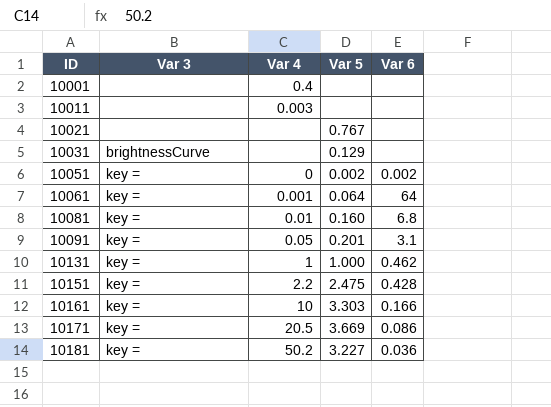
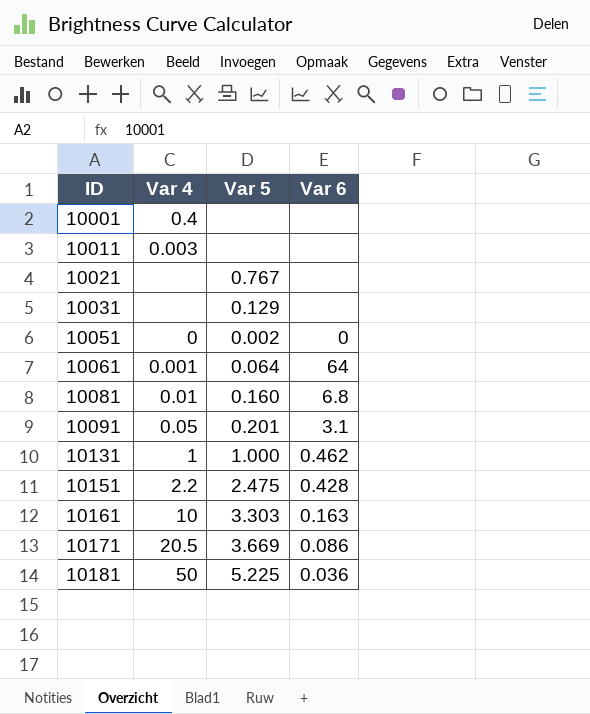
column Var 3 | position: 2 -> none
10051 | Var 6: 0.002 -> 0
10161 | Var 6: 0.166 -> 0.163
10181 | Var 4: 50.2 -> 50
10181 | Var 5: 3.227 -> 5.225

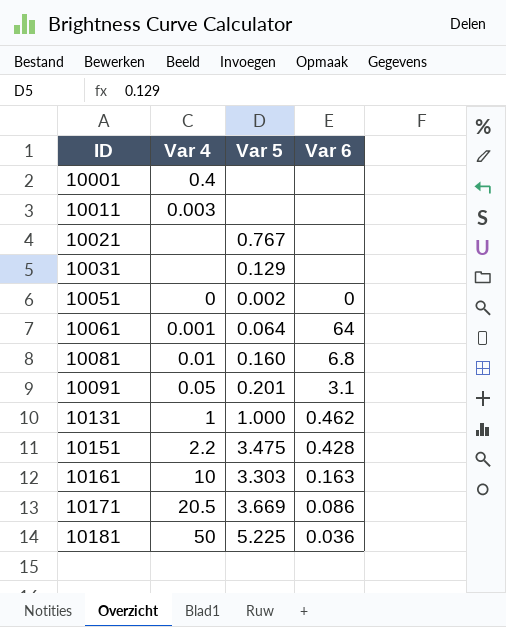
10151 | Var 5: 2.475 -> 3.475

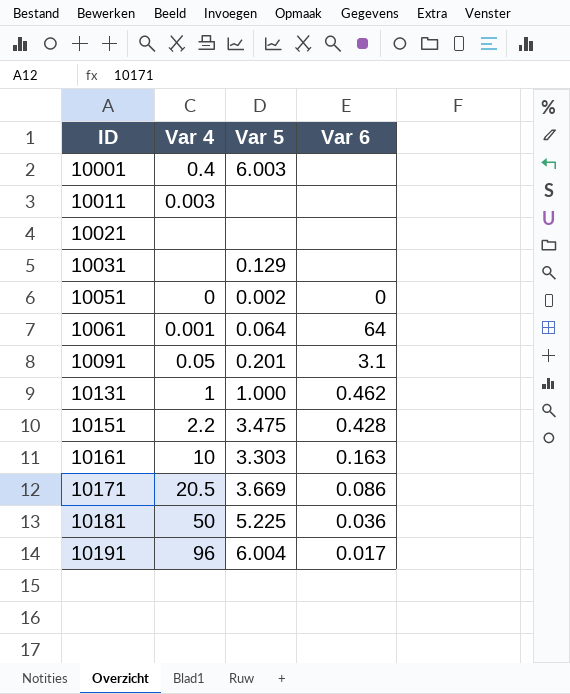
row 10081: 0.01 | 0.160 | 6.8 -> none
10001 | Var 5: none -> 6.003
10021 | Var 5: 0.767 -> none
row 10191: none -> 96 | 6.004 | 0.017

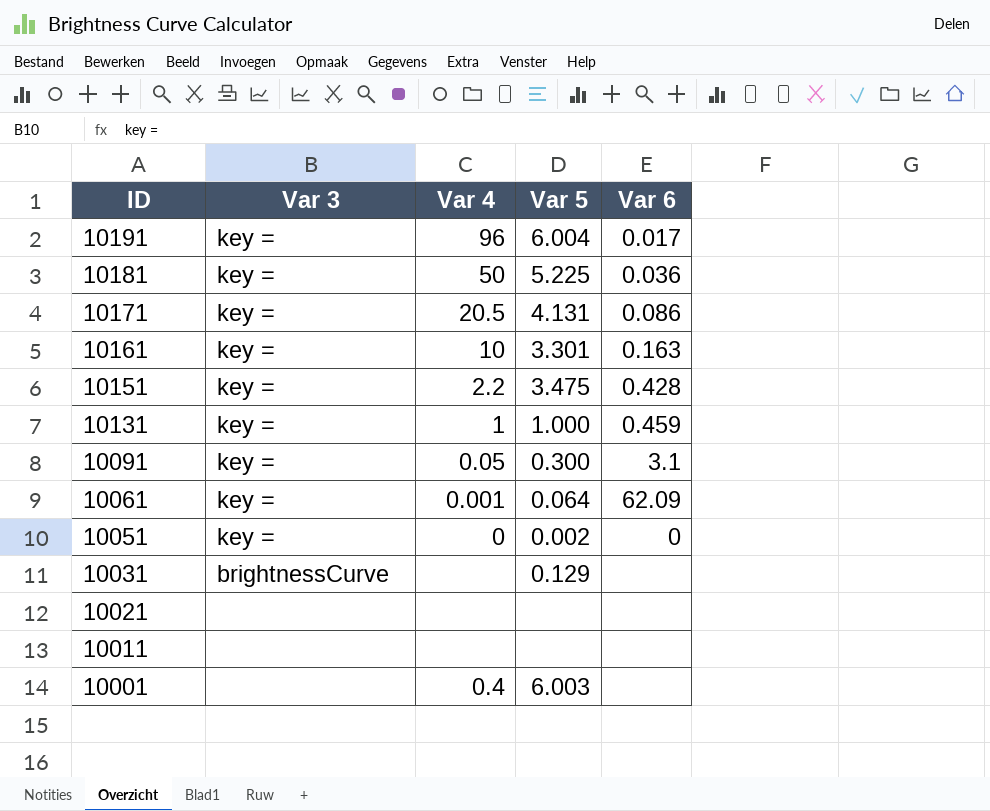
row order: ID ascending -> ID descending
column Var 3 | position: none -> 2
10171 | Var 5: 3.669 -> 4.131
10161 | Var 5: 3.303 -> 3.301
10131 | Var 6: 0.462 -> 0.459
10091 | Var 5: 0.201 -> 0.300
10061 | Var 6: 64 -> 62.09
10011 | Var 4: 0.003 -> none

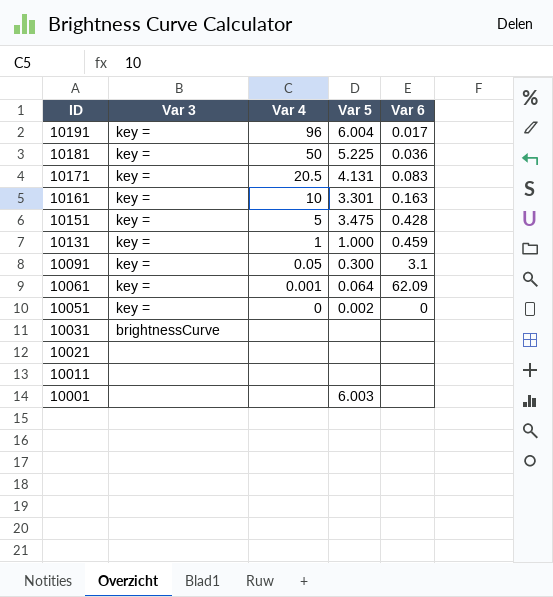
10171 | Var 6: 0.086 -> 0.083
10151 | Var 4: 2.2 -> 5
10031 | Var 5: 0.129 -> none
10001 | Var 4: 0.4 -> none

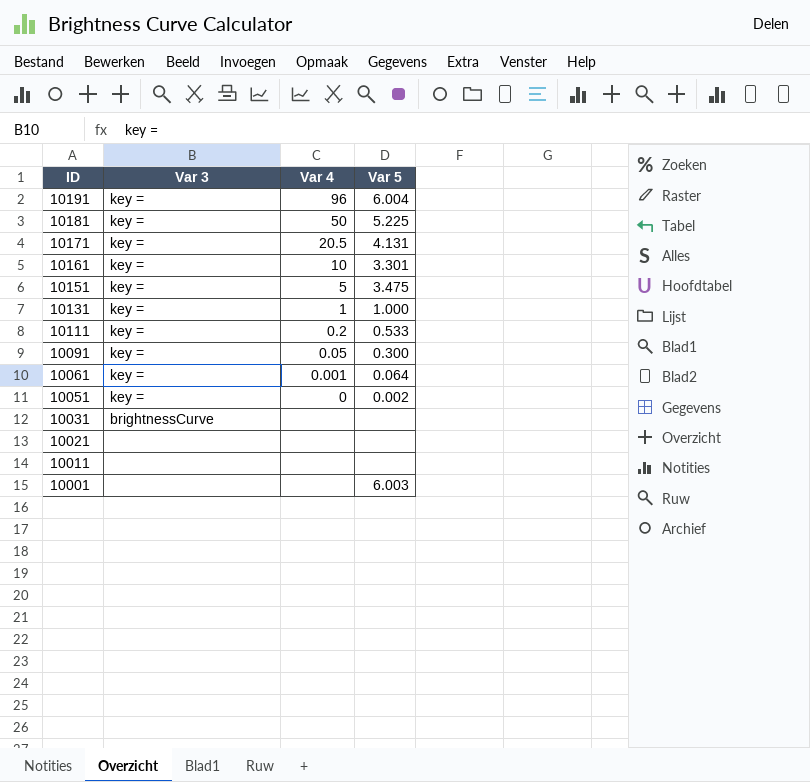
column Var 6 | position: 5 -> none
row 10111: none -> key = | 0.2 | 0.533

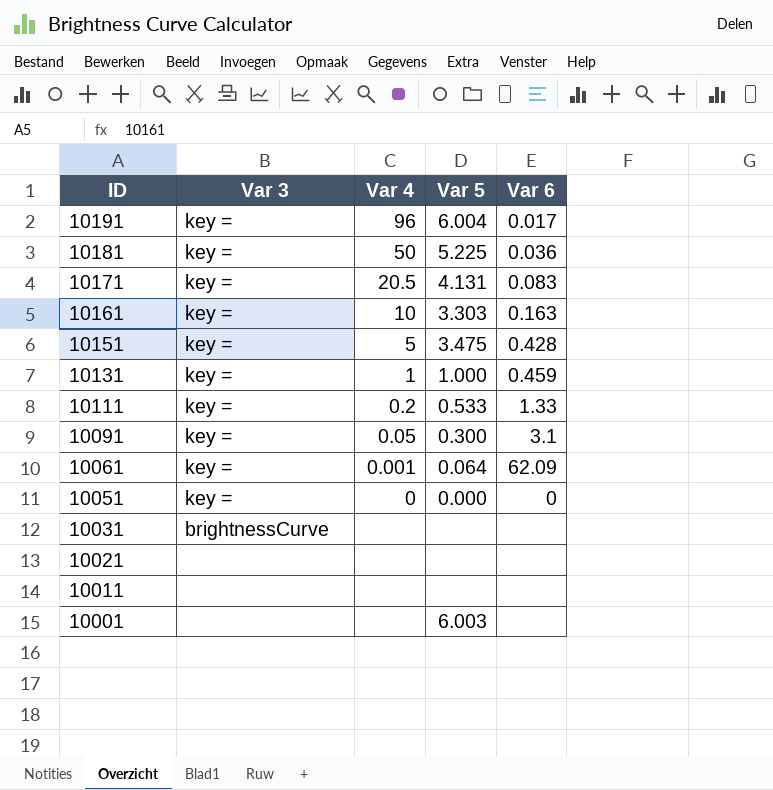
column Var 6 | position: none -> 5
10161 | Var 5: 3.301 -> 3.303
10051 | Var 5: 0.002 -> 0.000

